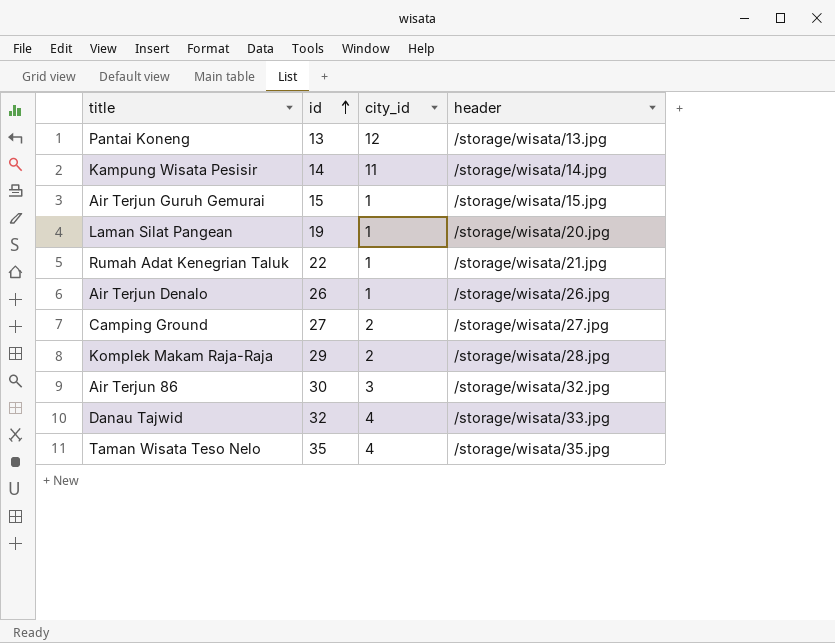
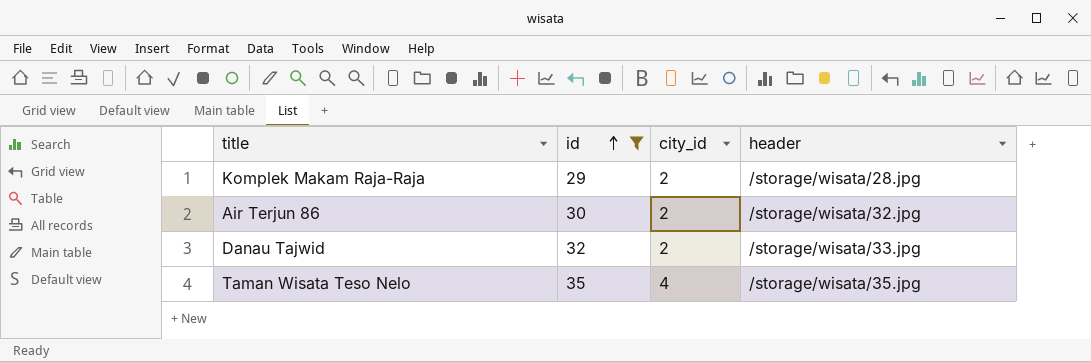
filter: none -> id >= 29
Air Terjun 86 | city_id: 3 -> 2
Danau Tajwid | city_id: 4 -> 2

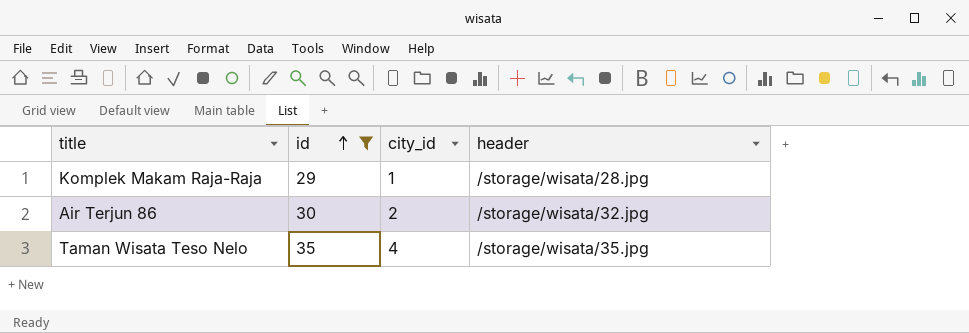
row Danau Tajwid: 32 | 2 | /storage/wisata/33.jpg -> none
Komplek Makam Raja-Raja | city_id: 2 -> 1

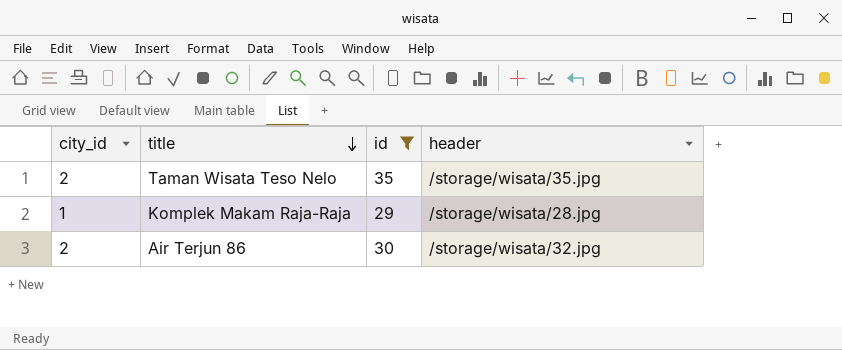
row order: id ascending -> title descending
column city_id | position: 3 -> 1
Taman Wisata Teso Nelo | city_id: 4 -> 2

